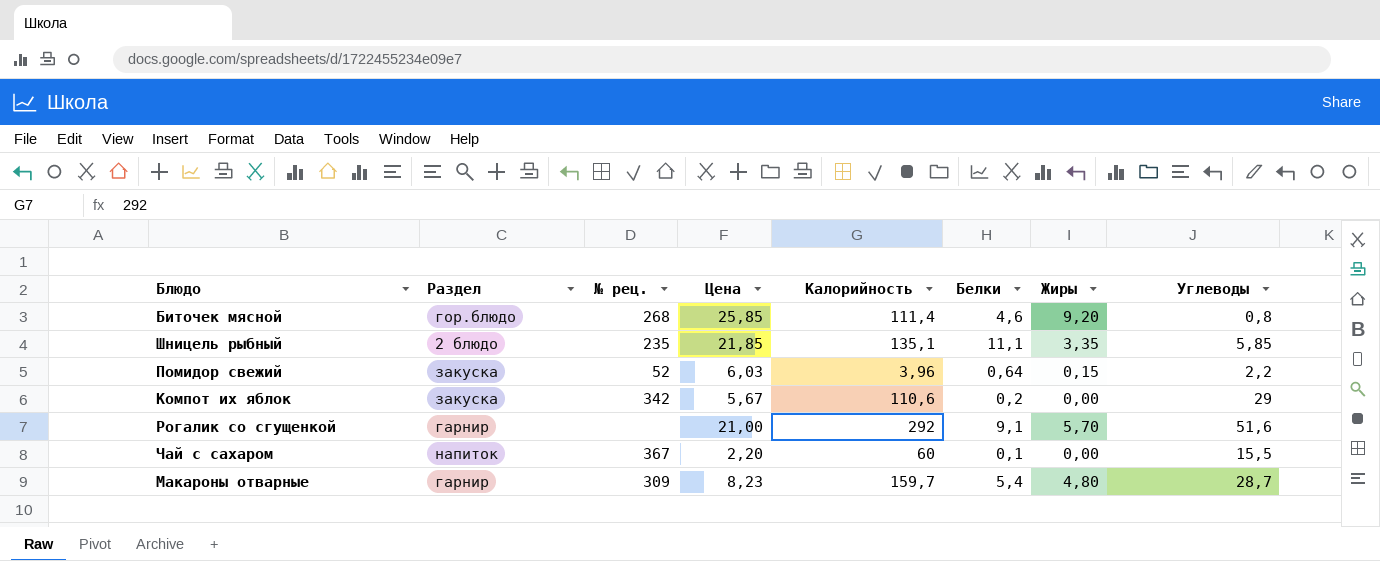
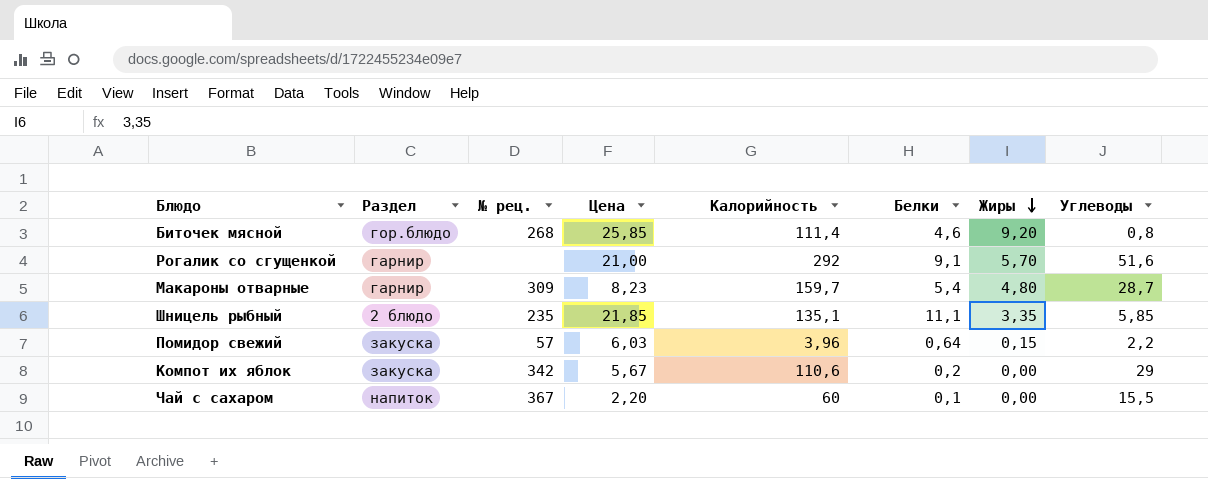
row order: none -> Жиры descending
Помидор свежий | № рец.: 52 -> 57

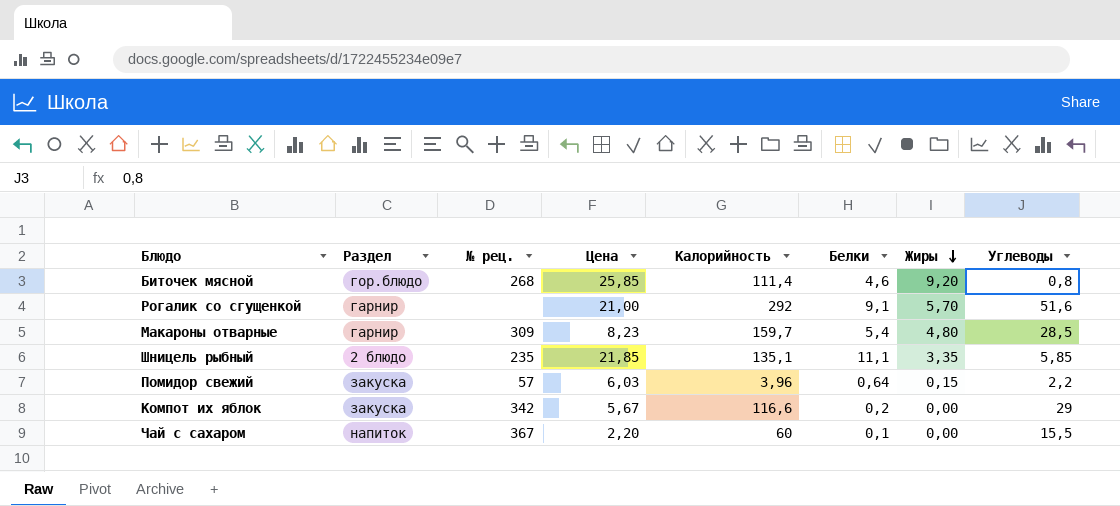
Макароны отварные | Углеводы: 28,7 -> 28,5
Компот их яблок | Калорийность: 110,6 -> 116,6

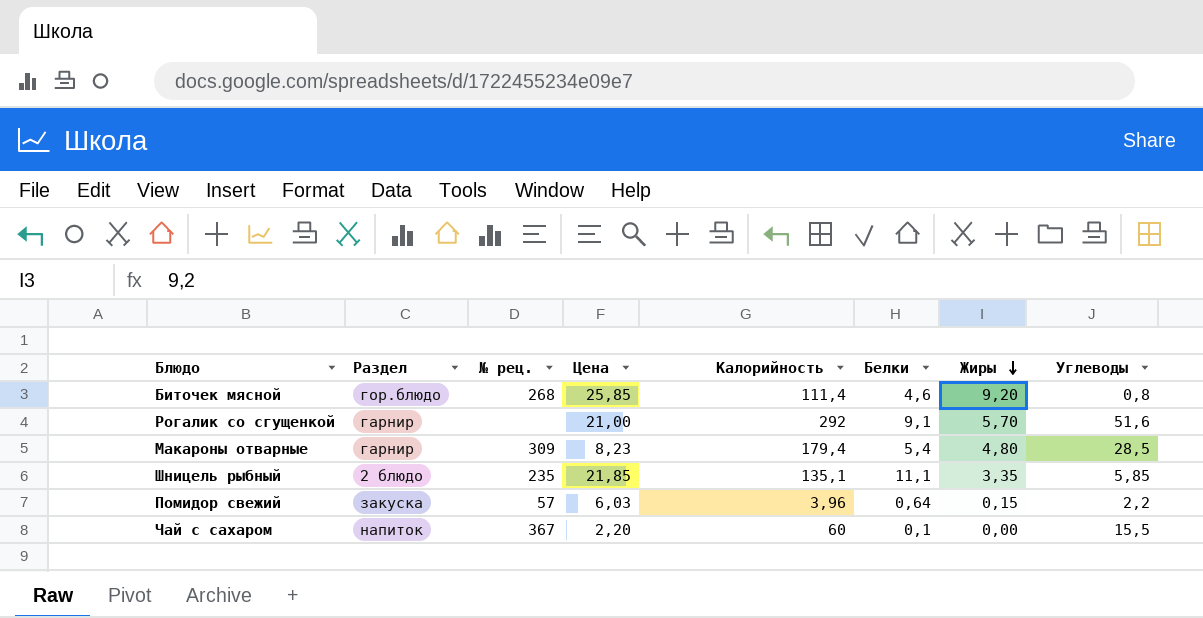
row Компот их яблок: закуска | 342 | 5,67 | 116,6 | 0,2 | 0,00 | 29 -> none
Макароны отварные | Калорийность: 159,7 -> 179,4

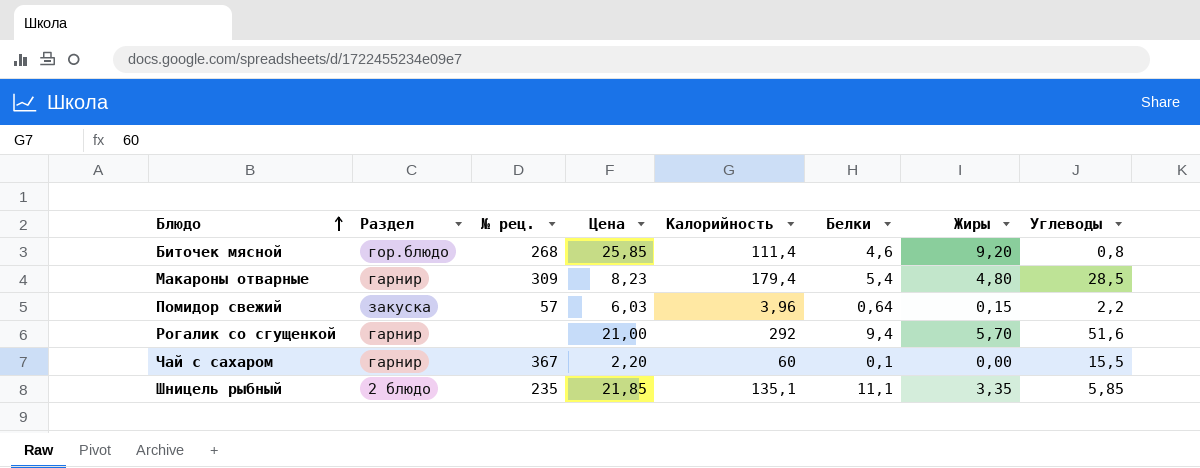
row order: Жиры descending -> Блюдо ascending
Рогалик со сгущенкой | Белки: 9,1 -> 9,4
Чай с сахаром | Раздел: напиток -> гарнир

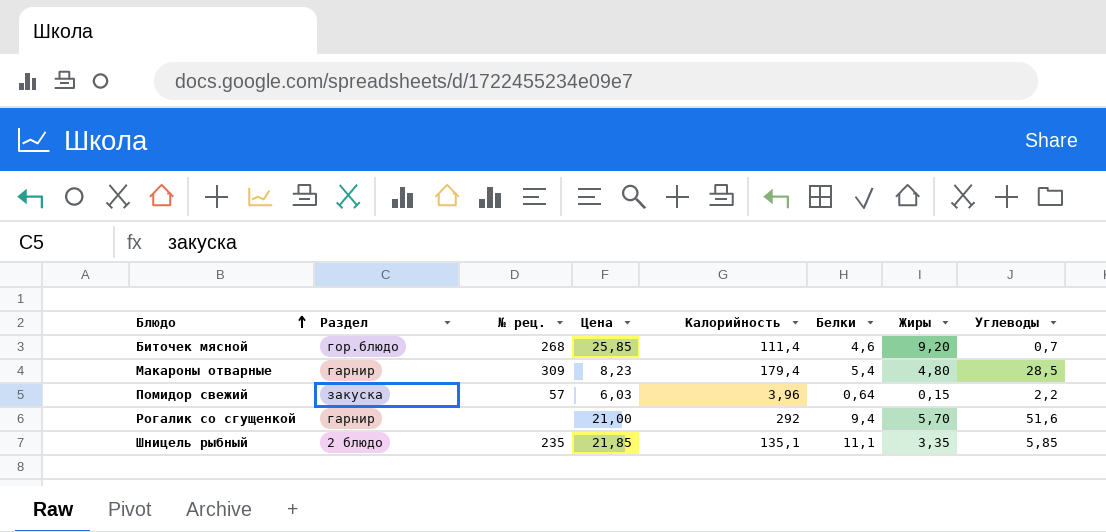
row Чай с сахаром: гарнир | 367 | 2,20 | 60 | 0,1 | 0,00 | 15,5 -> none
Биточек мясной | Углеводы: 0,8 -> 0,7

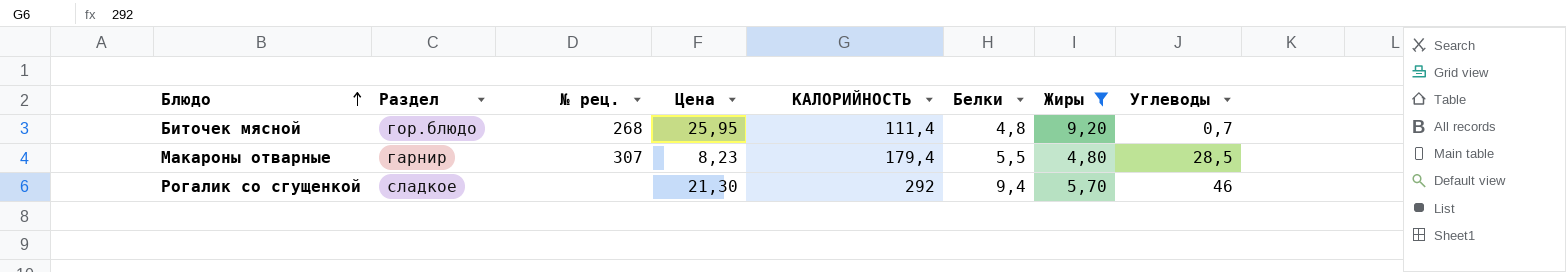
filter: none -> Жиры >= 4,80
column name: Калорийность -> КАЛОРИЙНОСТЬ
Биточек мясной | Цена: 25,85 -> 25,95
Биточек мясной | Белки: 4,6 -> 4,8
Макароны отварные | № рец.: 309 -> 307
Макароны отварные | Белки: 5,4 -> 5,5
Рогалик со сгущенкой | Раздел: гарнир -> сладкое
Рогалик со сгущенкой | Цена: 21,00 -> 21,30
Рогалик со сгущенкой | Углеводы: 51,6 -> 46

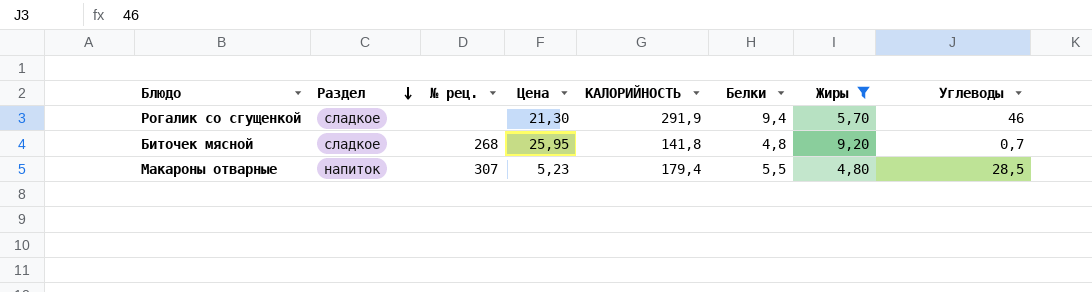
row order: Блюдо ascending -> Раздел descending
Рогалик со сгущенкой | КАЛОРИЙНОСТЬ: 292 -> 291,9
Биточек мясной | Раздел: гор.блюдо -> сладкое
Биточек мясной | КАЛОРИЙНОСТЬ: 111,4 -> 141,8
Макароны отварные | Раздел: гарнир -> напиток
Макароны отварные | Цена: 8,23 -> 5,23

